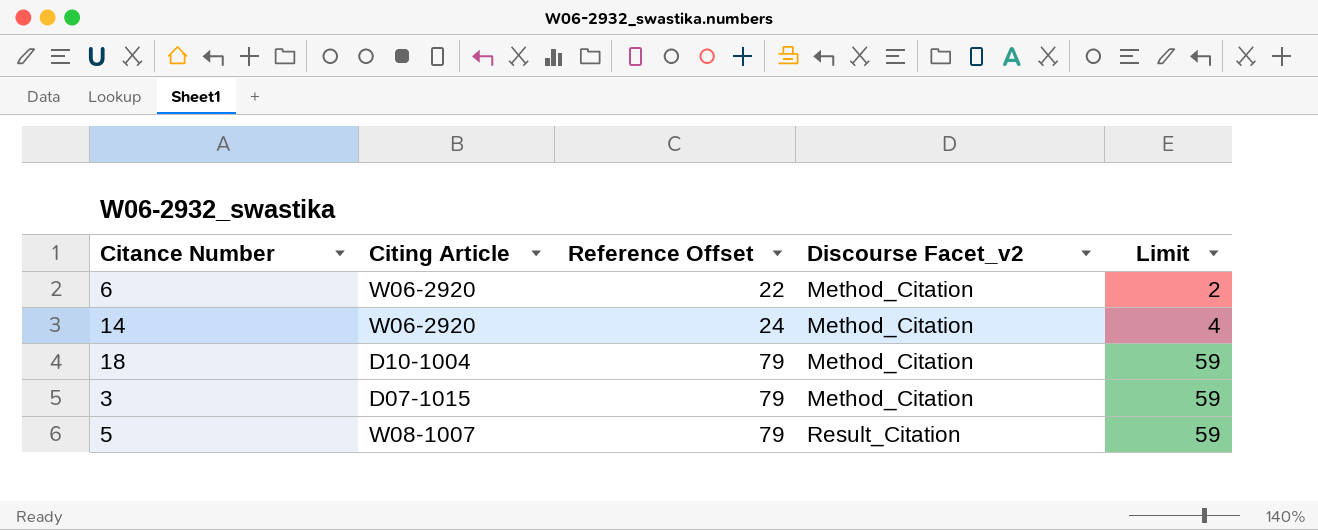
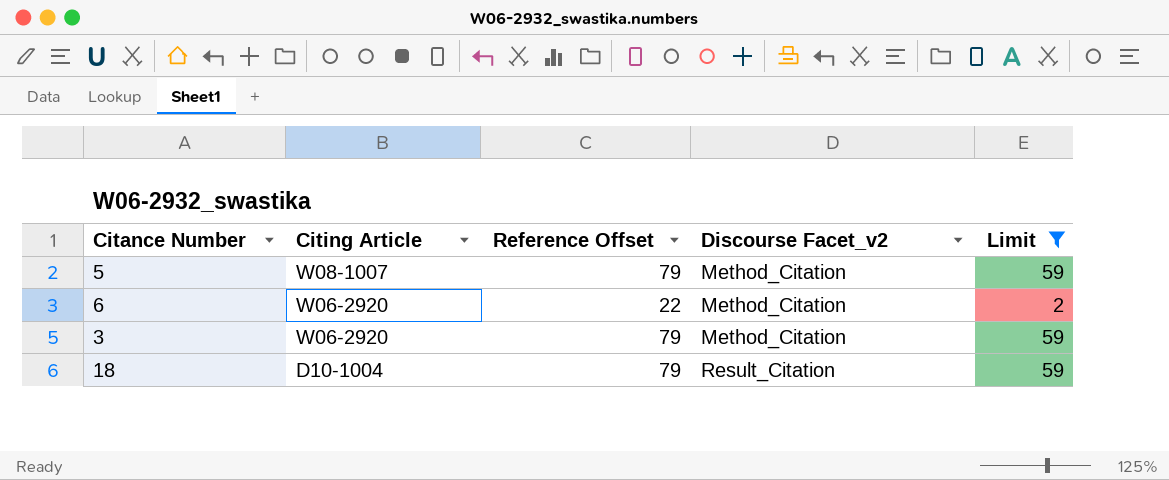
filter: none -> Limit != 4
row order: Reference Offset ascending -> Citing Article descending
5 | Discourse Facet_v2: Result_Citation -> Method_Citation
3 | Citing Article: D07-1015 -> W06-2920
18 | Discourse Facet_v2: Method_Citation -> Result_Citation

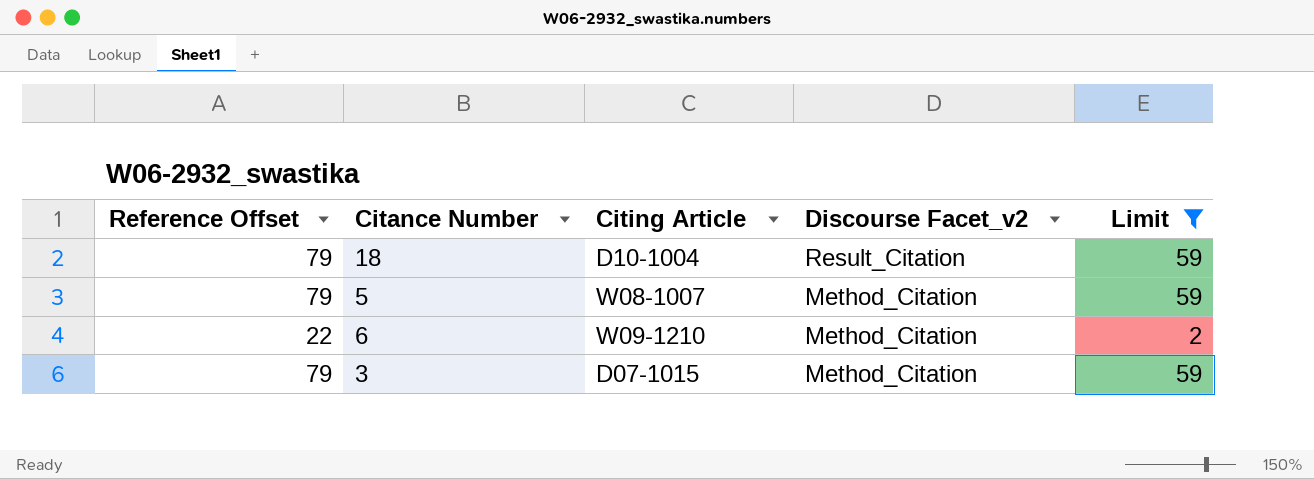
row order: Citing Article descending -> Discourse Facet_v2 descending
column Reference Offset | position: 3 -> 1
6 | Citing Article: W06-2920 -> W09-1210
3 | Citing Article: W06-2920 -> D07-1015

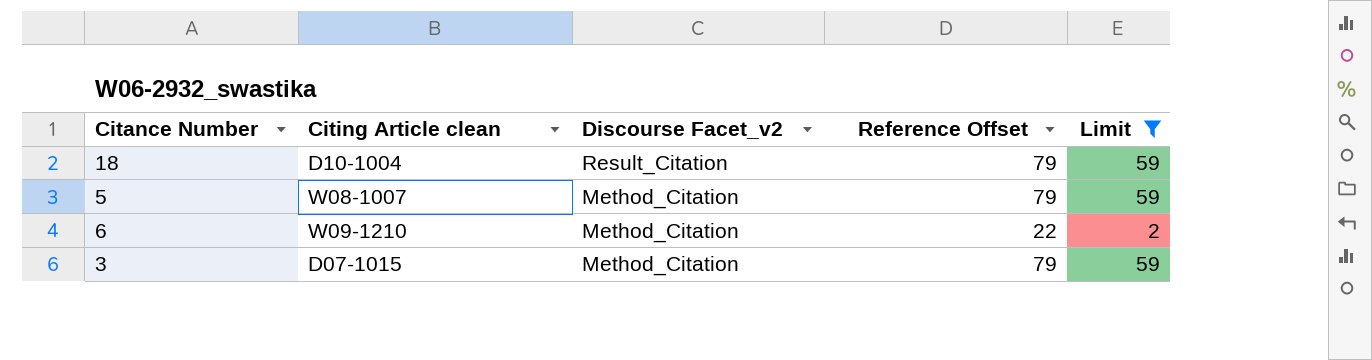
column name: Citing Article -> Citing Article clean
column Reference Offset | position: 1 -> 4

